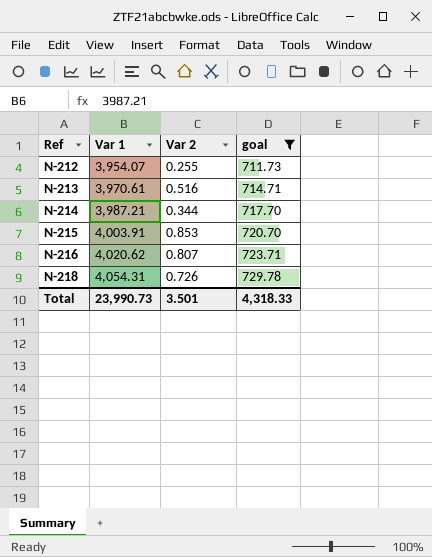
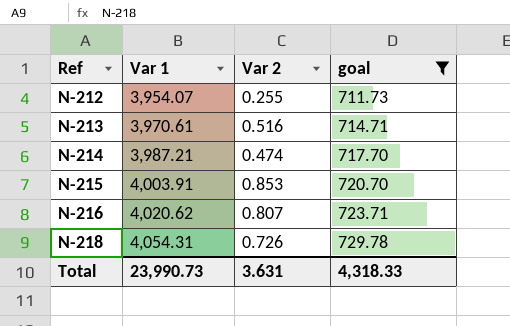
N-214 | Var 2: 0.344 -> 0.474
Total | Var 2: 3.501 -> 3.631

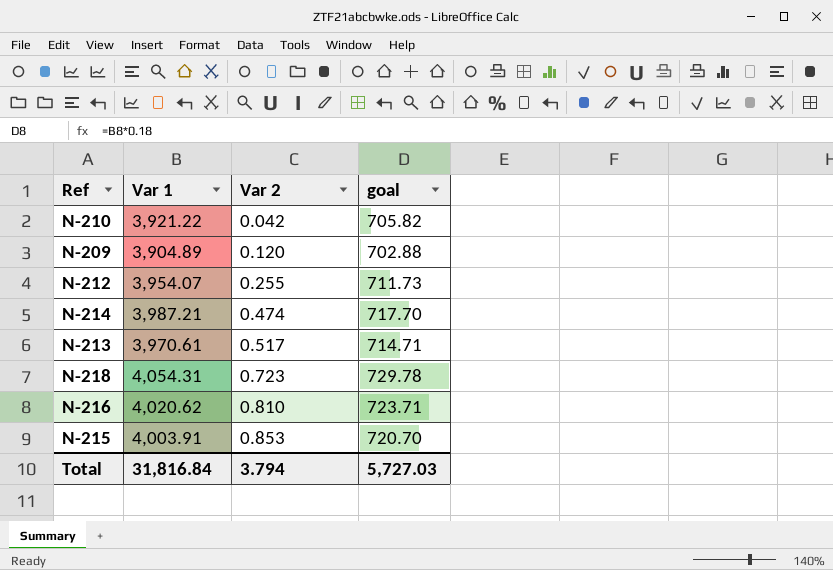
filter: goal >= 711.73 -> none
row order: Ref ascending -> Var 2 ascending
N-213 | Var 2: 0.516 -> 0.517
N-218 | Var 2: 0.726 -> 0.723
N-216 | Var 2: 0.807 -> 0.810
Total | Var 1: 23,990.73 -> 31,816.84
Total | Var 2: 3.631 -> 3.794
Total | goal: 4,318.33 -> 5,727.03

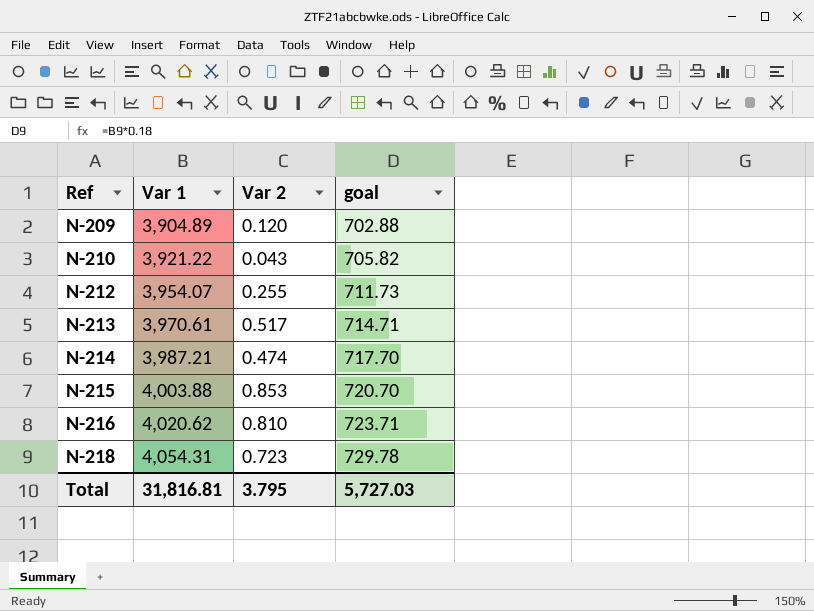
row order: Var 2 ascending -> Ref ascending
N-210 | Var 2: 0.042 -> 0.043
N-215 | Var 1: 4,003.91 -> 4,003.88
Total | Var 1: 31,816.84 -> 31,816.81
Total | Var 2: 3.794 -> 3.795

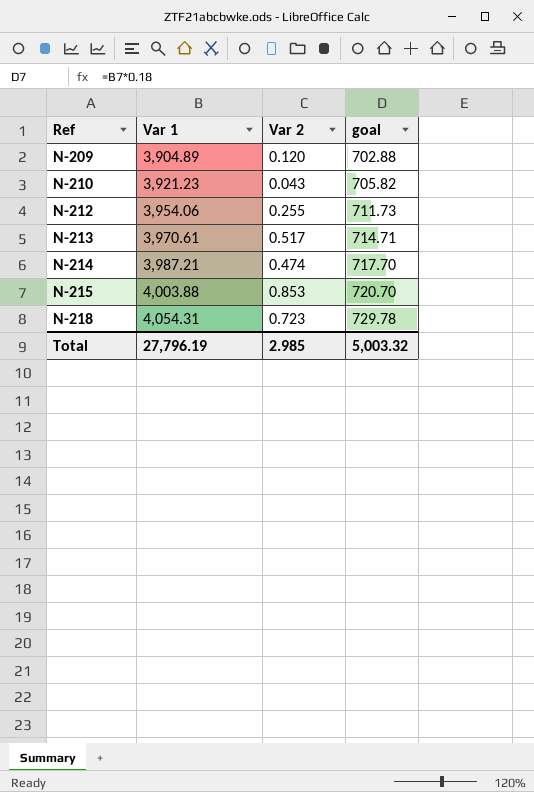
row N-216: 4,020.62 | 0.810 | 723.71 -> none
N-210 | Var 1: 3,921.22 -> 3,921.23
N-212 | Var 1: 3,954.07 -> 3,954.06
Total | Var 1: 31,816.81 -> 27,796.19
Total | Var 2: 3.795 -> 2.985
Total | goal: 5,727.03 -> 5,003.32

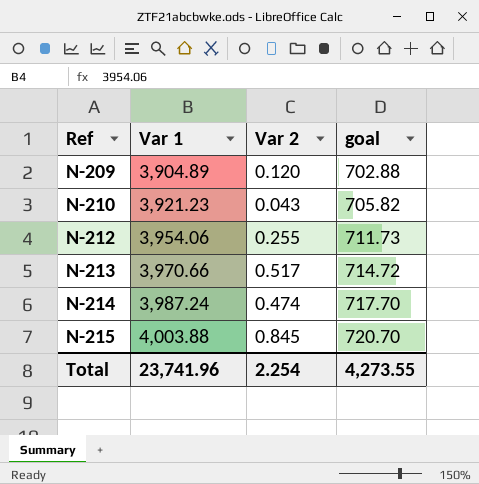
row N-218: 4,054.31 | 0.723 | 729.78 -> none
N-213 | Var 1: 3,970.61 -> 3,970.66
N-213 | goal: 714.71 -> 714.72
N-214 | Var 1: 3,987.21 -> 3,987.24
N-215 | Var 2: 0.853 -> 0.845
Total | Var 1: 27,796.19 -> 23,741.96
Total | Var 2: 2.985 -> 2.254
Total | goal: 5,003.32 -> 4,273.55

